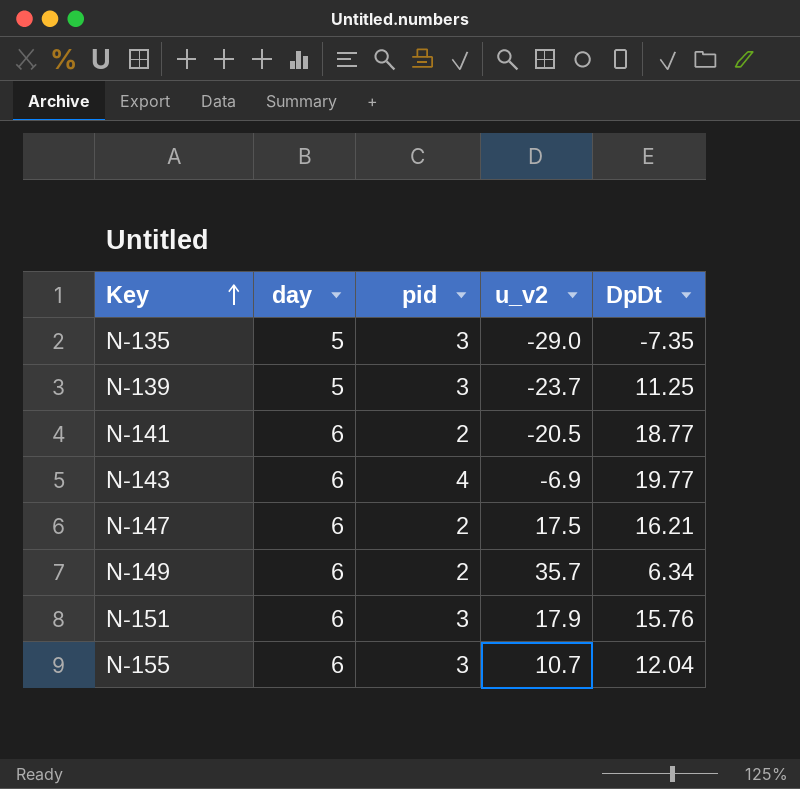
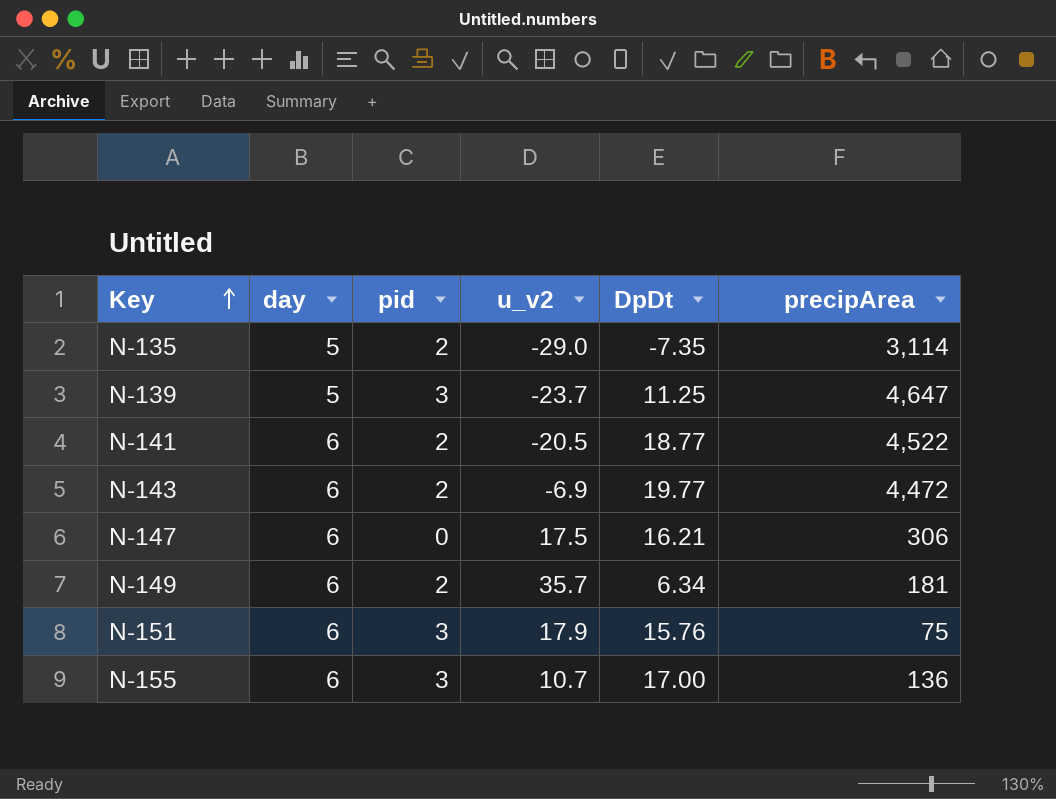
column precipArea | position: none -> 6
N-135 | pid: 3 -> 2
N-143 | pid: 4 -> 2
N-147 | pid: 2 -> 0
N-155 | DpDt: 12.04 -> 17.00

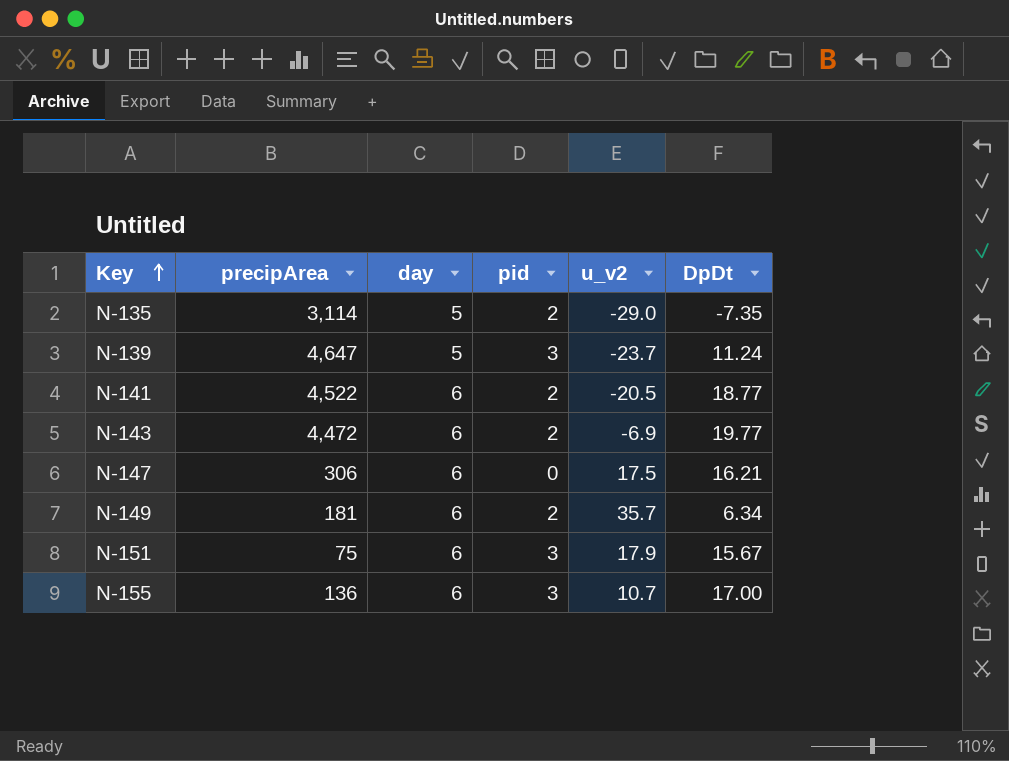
column precipArea | position: 6 -> 2
N-139 | DpDt: 11.25 -> 11.24
N-151 | DpDt: 15.76 -> 15.67

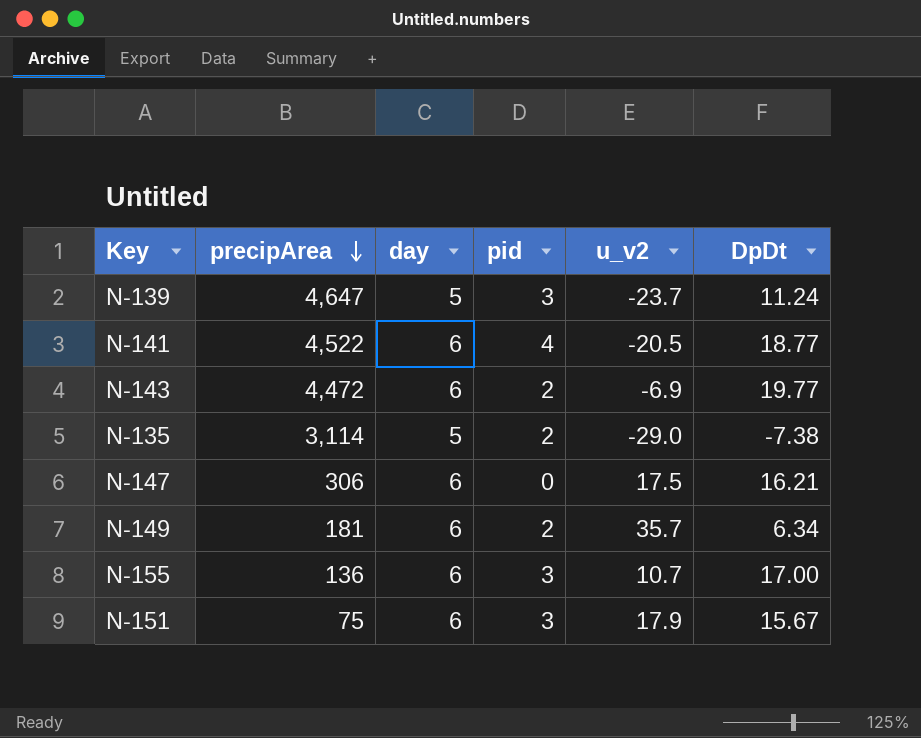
row order: Key ascending -> precipArea descending
N-141 | pid: 2 -> 4
N-135 | DpDt: -7.35 -> -7.38

